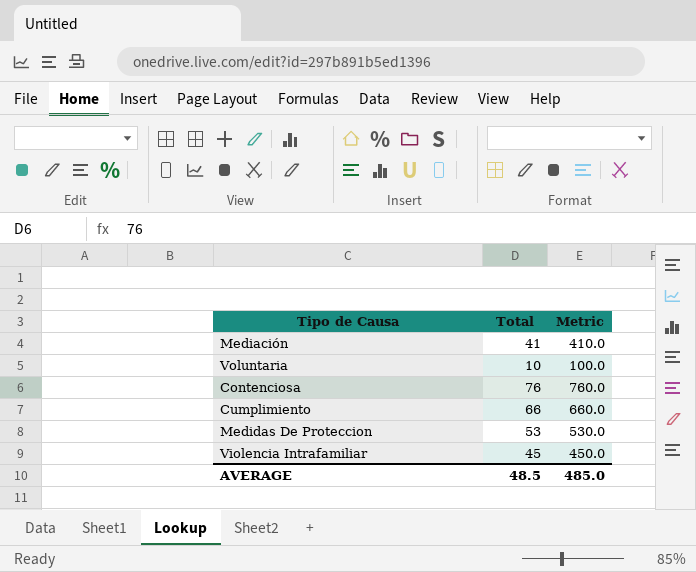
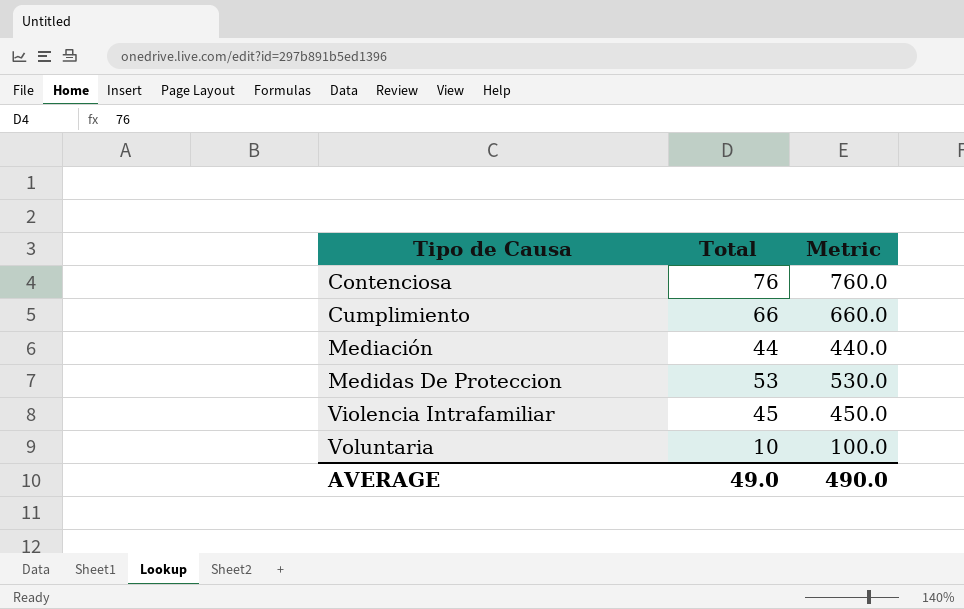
row order: none -> Tipo de Causa ascending
Mediación | Total: 41 -> 44
Mediación | Metric: 410.0 -> 440.0
AVERAGE | Total: 48.5 -> 49.0
AVERAGE | Metric: 485.0 -> 490.0

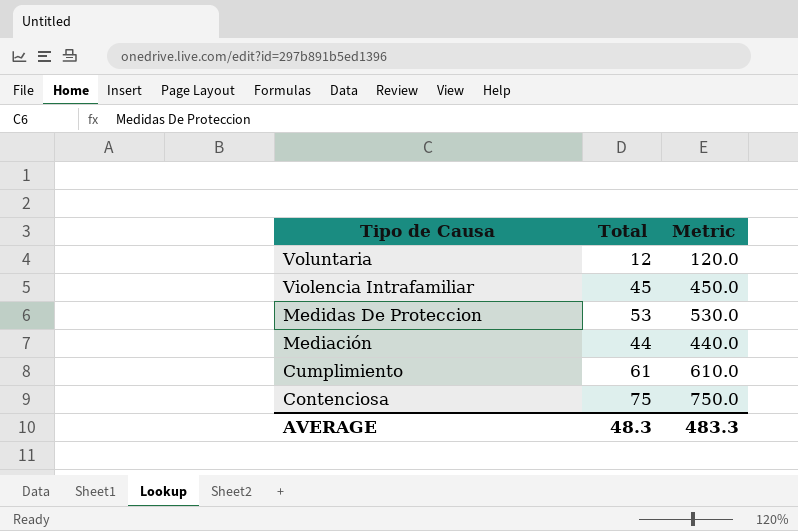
row order: Tipo de Causa ascending -> Tipo de Causa descending
Voluntaria | Total: 10 -> 12
Voluntaria | Metric: 100.0 -> 120.0
Cumplimiento | Total: 66 -> 61
Cumplimiento | Metric: 660.0 -> 610.0
Contenciosa | Total: 76 -> 75
Contenciosa | Metric: 760.0 -> 750.0
AVERAGE | Total: 49.0 -> 48.3
AVERAGE | Metric: 490.0 -> 483.3

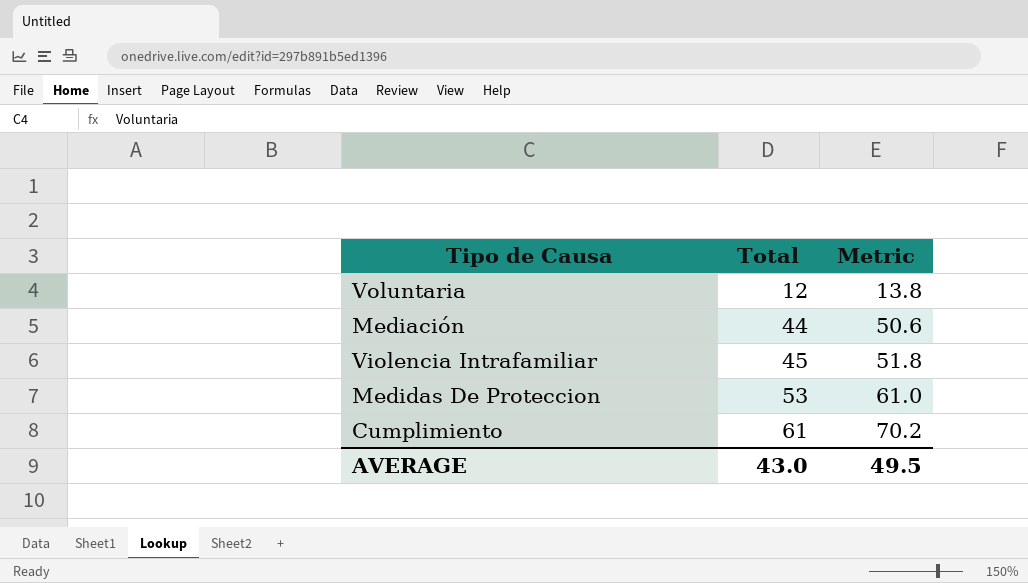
row order: Tipo de Causa descending -> Total ascending
column Metric | formula: [Total] * 10 -> [Total] * 1.15
row Contenciosa: 75 | 750.0 -> none
AVERAGE | Total: 48.3 -> 43.0
AVERAGE | Metric: 483.3 -> 49.5

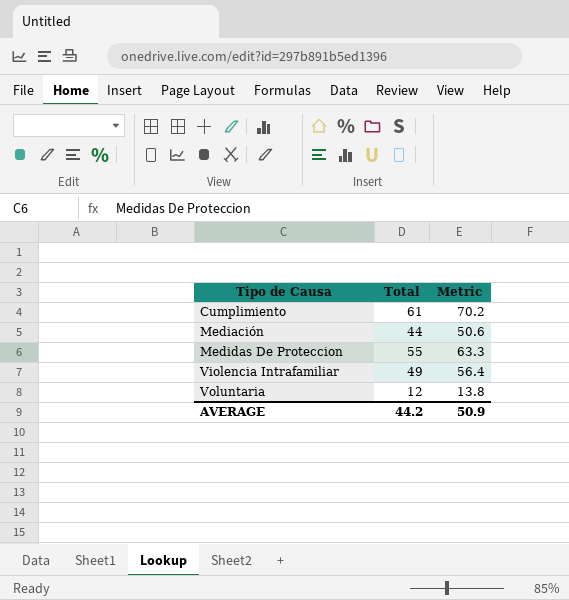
row order: Total ascending -> Tipo de Causa ascending
Medidas De Proteccion | Total: 53 -> 55
Medidas De Proteccion | Metric: 61.0 -> 63.3
Violencia Intrafamiliar | Total: 45 -> 49
Violencia Intrafamiliar | Metric: 51.8 -> 56.4
AVERAGE | Total: 43.0 -> 44.2
AVERAGE | Metric: 49.5 -> 50.9

